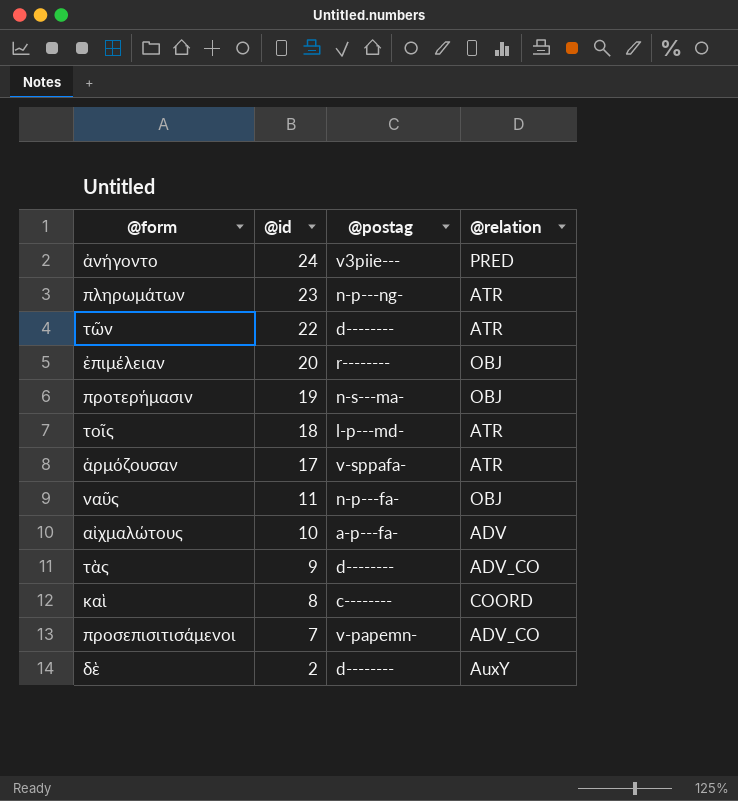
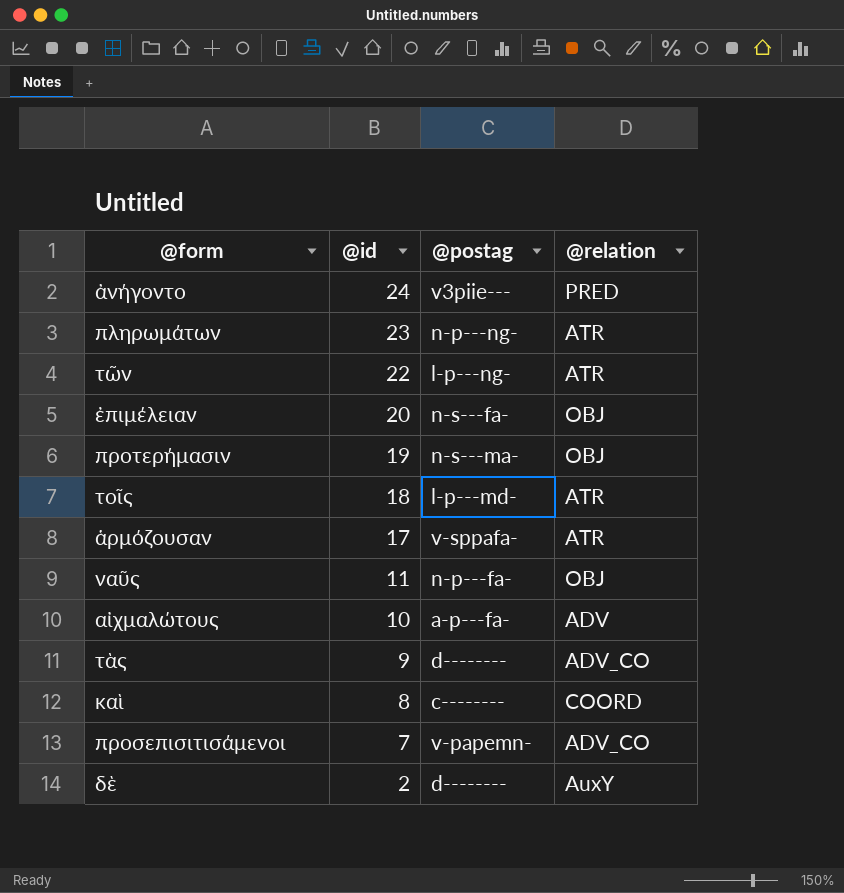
τῶν | @postag: d-------- -> l-p---ng-
ἐπιμέλειαν | @postag: r-------- -> n-s---fa-

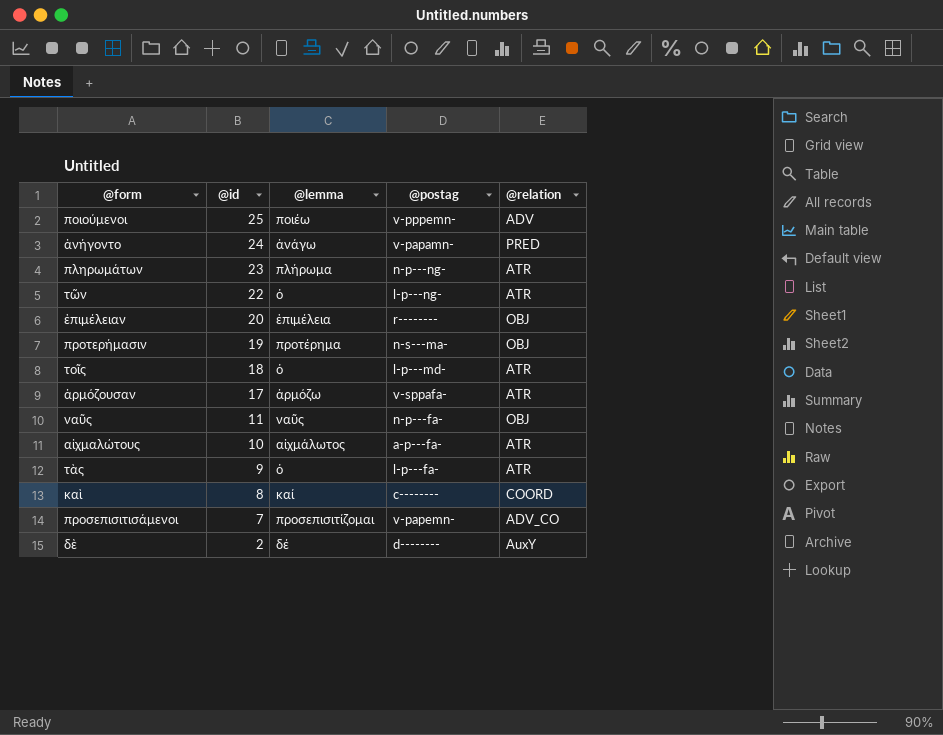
column @lemma | position: none -> 3
row ποιούμενοι: none -> 25 | ποιέω | v-pppemn- | ADV
ἀνήγοντο | @postag: v3piie--- -> v-papamn-
ἐπιμέλειαν | @postag: n-s---fa- -> r--------
αἰχμαλώτους | @relation: ADV -> ATR
τὰς | @postag: d-------- -> l-p---fa-
τὰς | @relation: ADV_CO -> ATR

